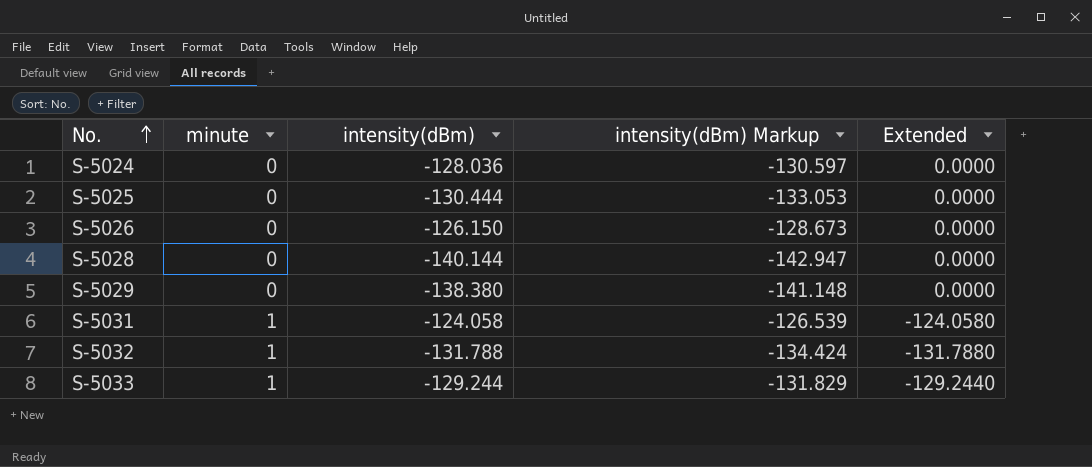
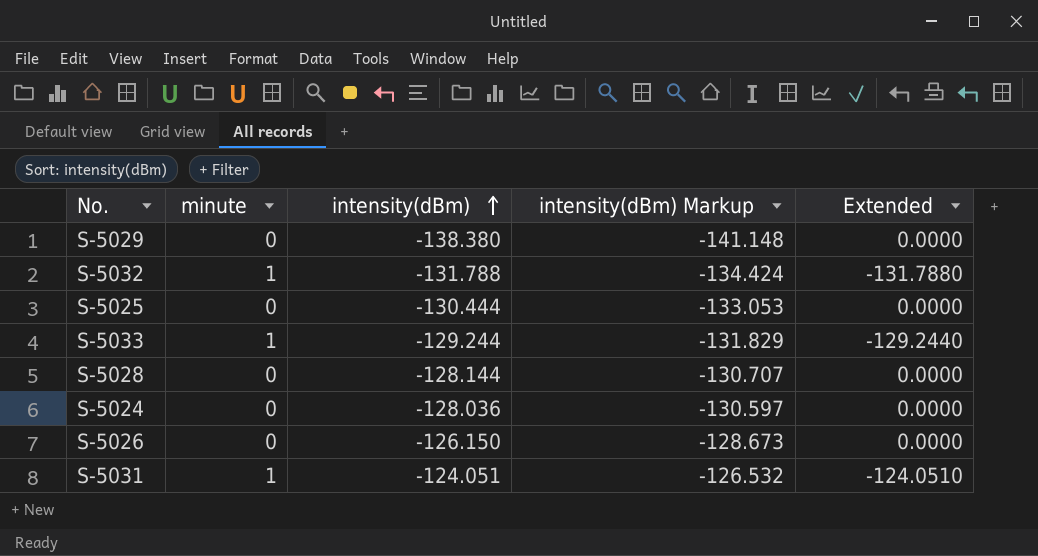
row order: No. ascending -> intensity(dBm) ascending
S-5028 | intensity(dBm): -140.144 -> -128.144
S-5028 | intensity(dBm) Markup: -142.947 -> -130.707
S-5031 | intensity(dBm): -124.058 -> -124.051
S-5031 | intensity(dBm) Markup: -126.539 -> -126.532
S-5031 | Extended: -124.0580 -> -124.0510

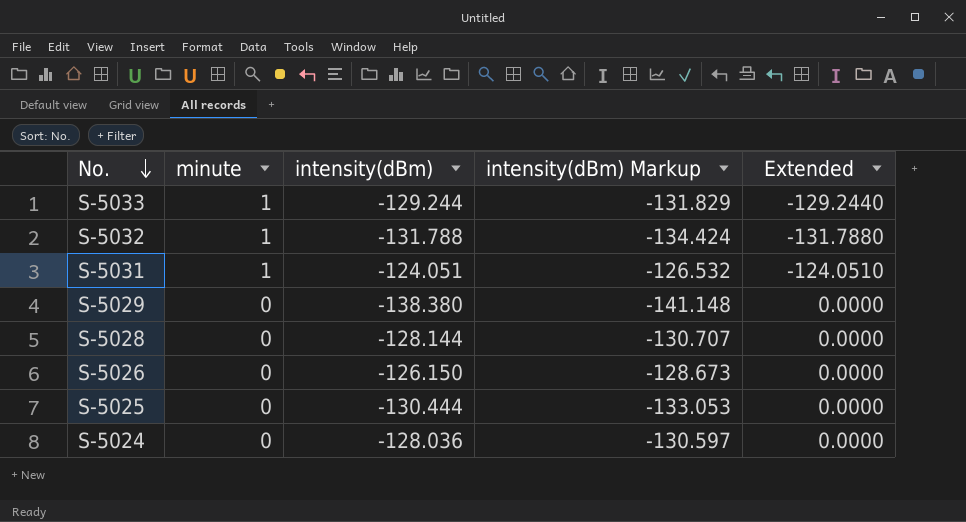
row order: intensity(dBm) ascending -> No. descending

